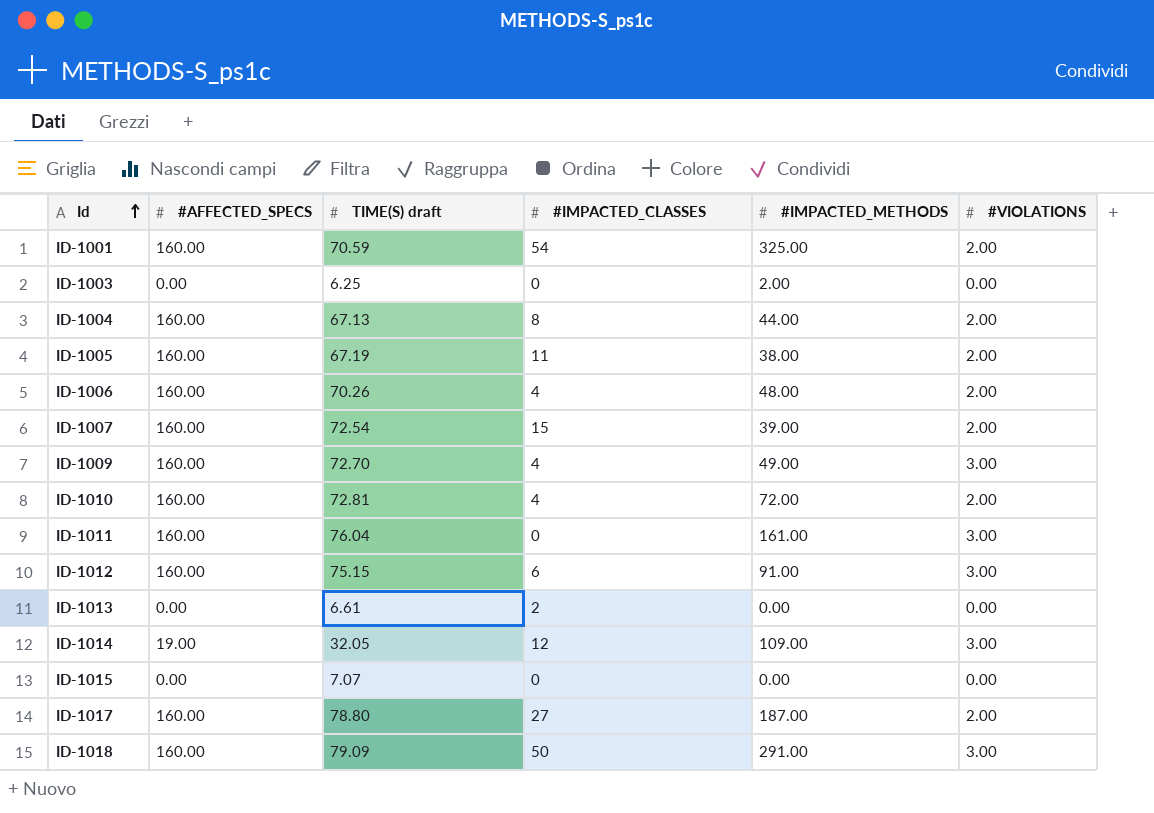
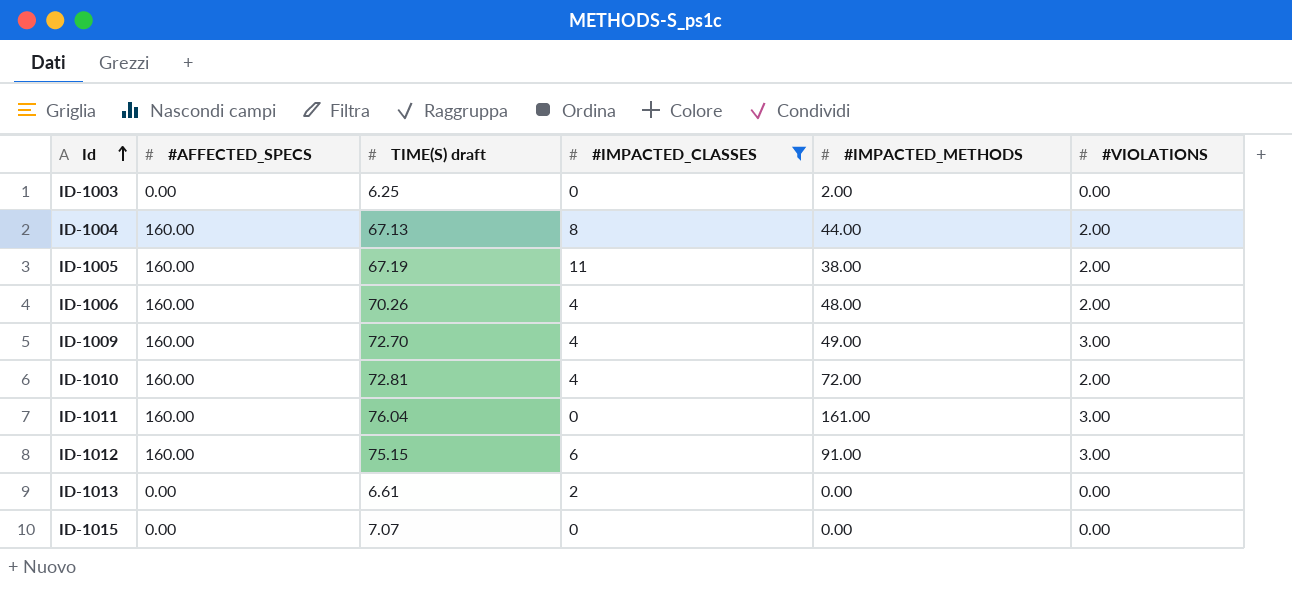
filter: none -> #IMPACTED_CLASSES <= 11

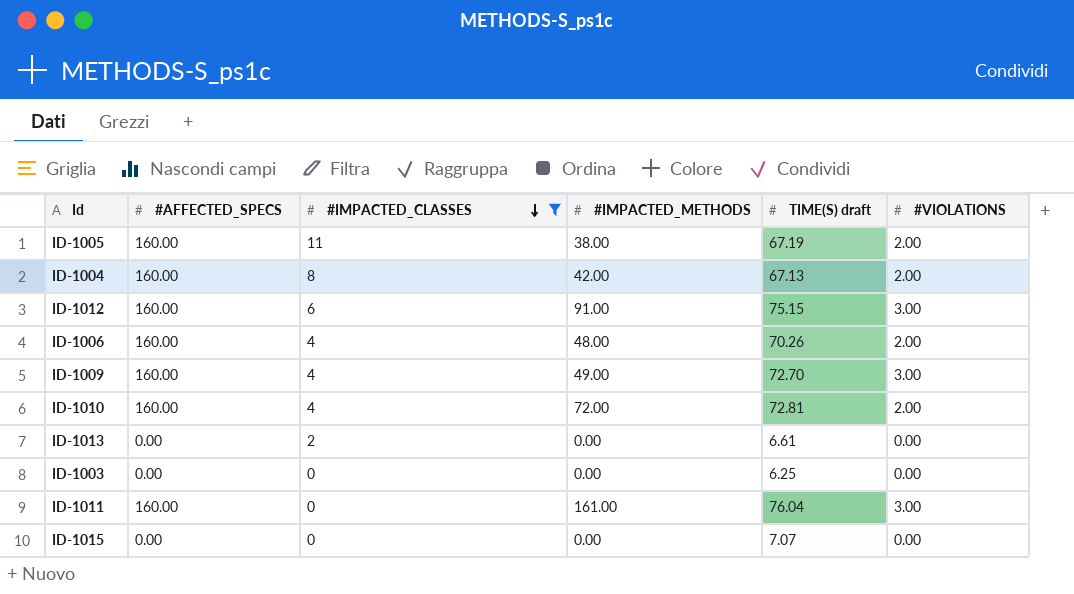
row order: Id ascending -> #IMPACTED_CLASSES descending
column TIME(S) draft | position: 3 -> 5
ID-1004 | #IMPACTED_METHODS: 44.00 -> 42.00
ID-1003 | #IMPACTED_METHODS: 2.00 -> 0.00

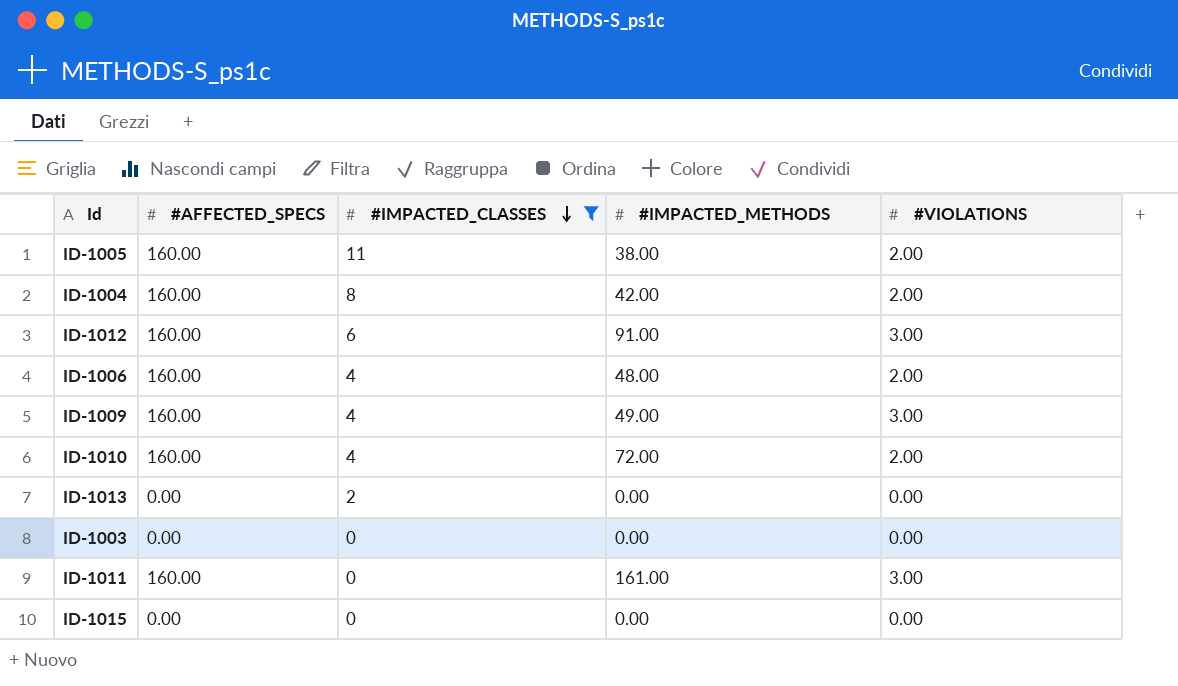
column TIME(S) draft | position: 5 -> none

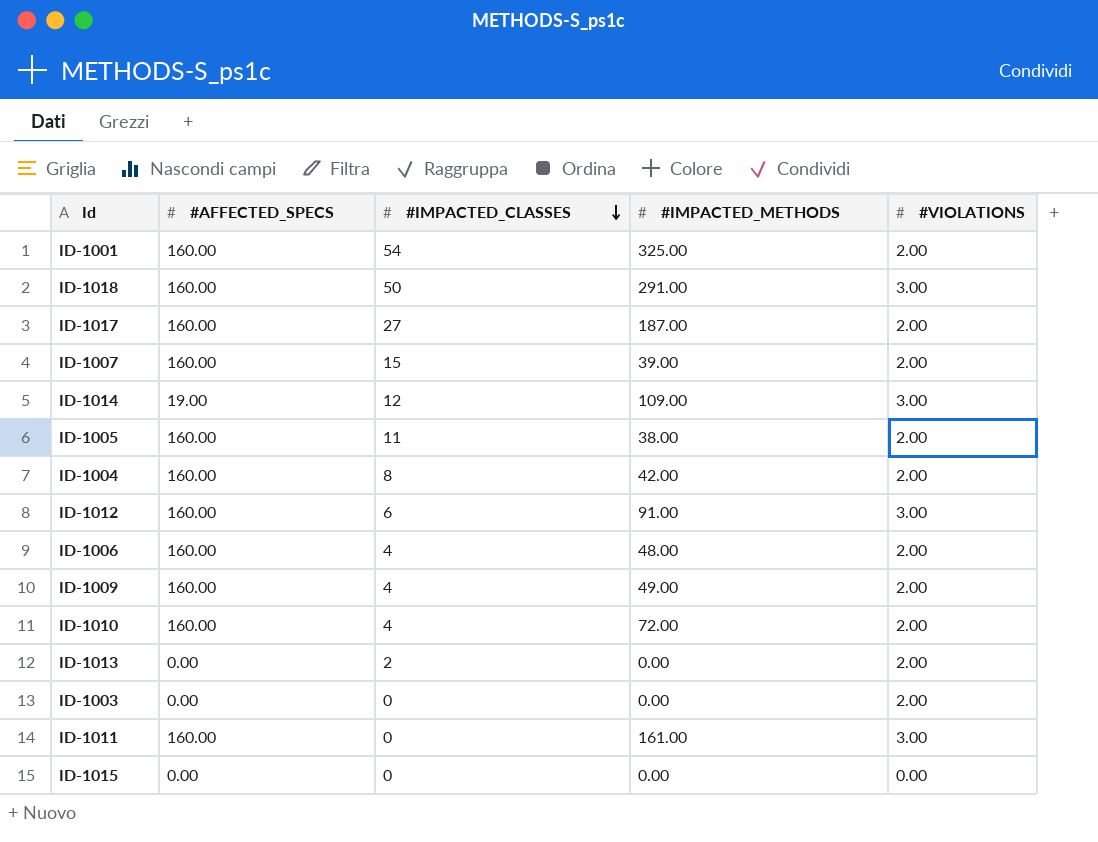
filter: #IMPACTED_CLASSES <= 11 -> none
ID-1009 | #VIOLATIONS: 3.00 -> 2.00
ID-1013 | #VIOLATIONS: 0.00 -> 2.00
ID-1003 | #VIOLATIONS: 0.00 -> 2.00

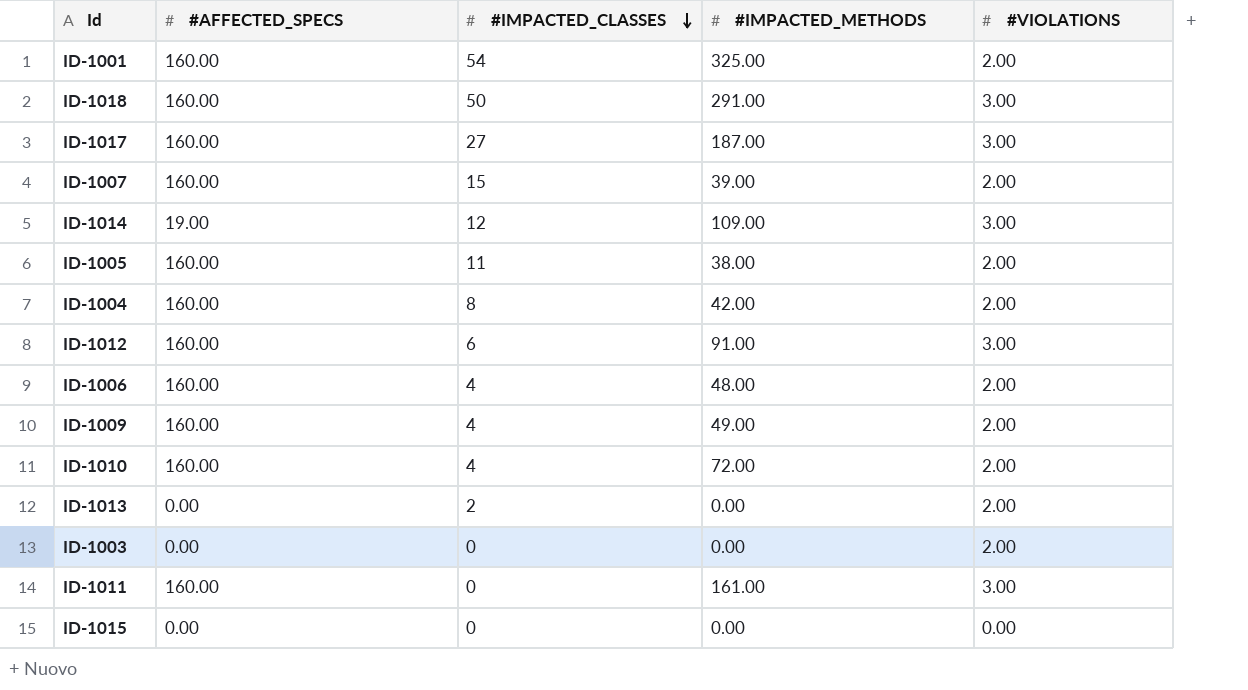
ID-1017 | #VIOLATIONS: 2.00 -> 3.00

